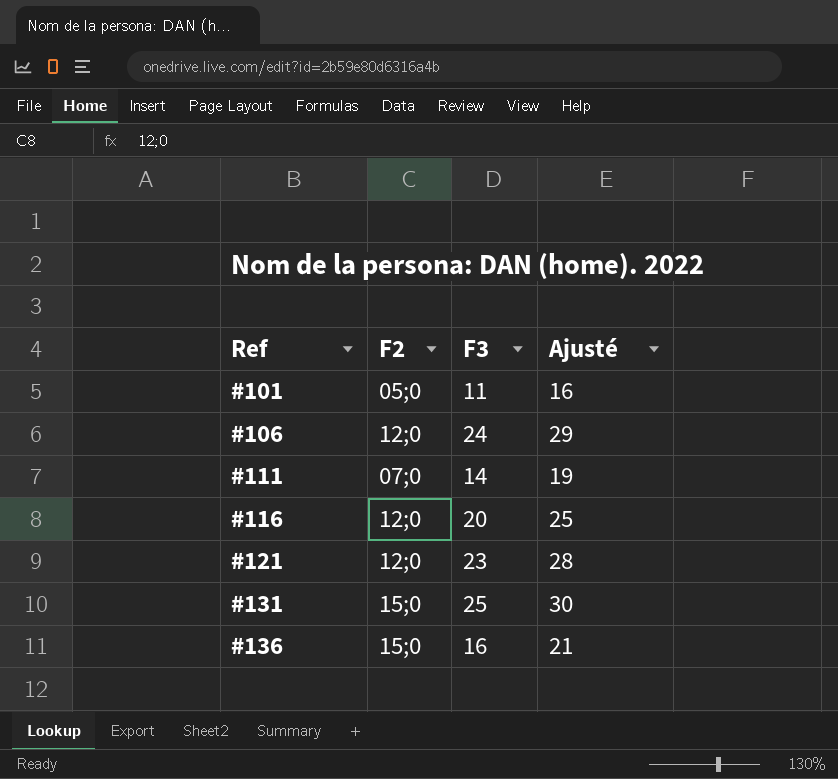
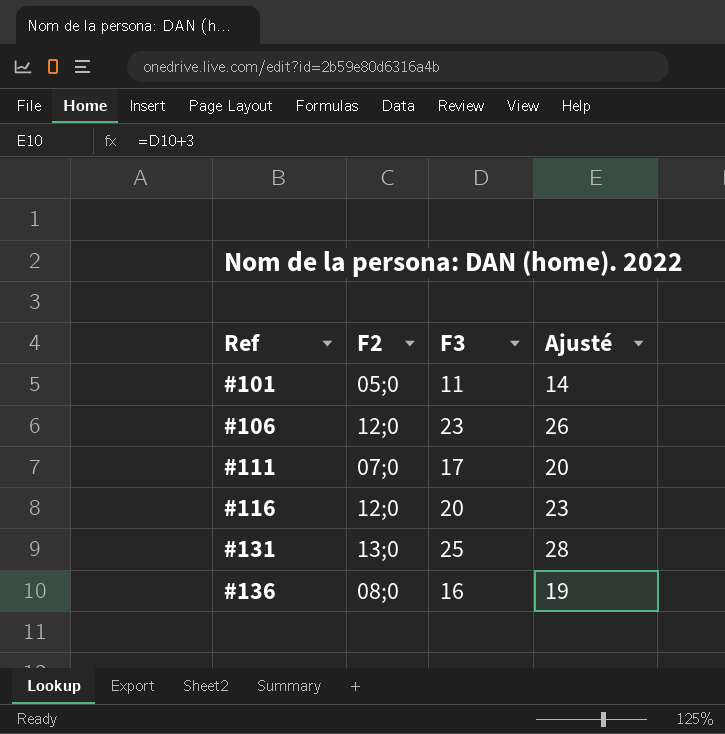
column Ajusté | formula: [F3] + 5 -> [F3] + 3
row #121: 12;0 | 23 | 28 -> none
#106 | F3: 24 -> 23
#111 | F3: 14 -> 17
#131 | F2: 15;0 -> 13;0
#136 | F2: 15;0 -> 08;0

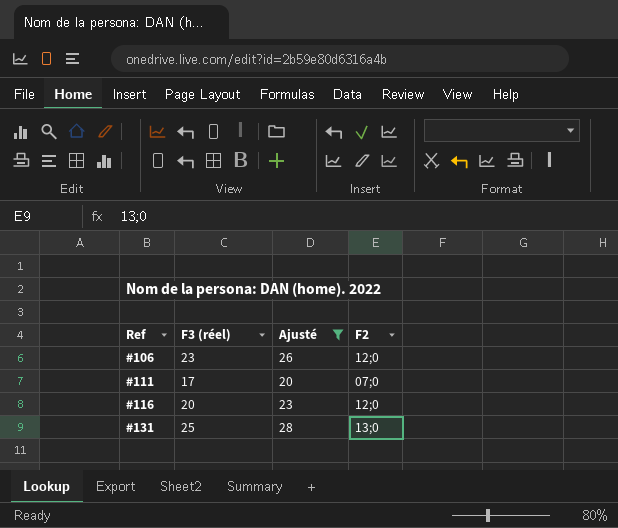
filter: none -> Ajusté >= 20
column name: F3 -> F3 (réel)
column F2 | position: 2 -> 4

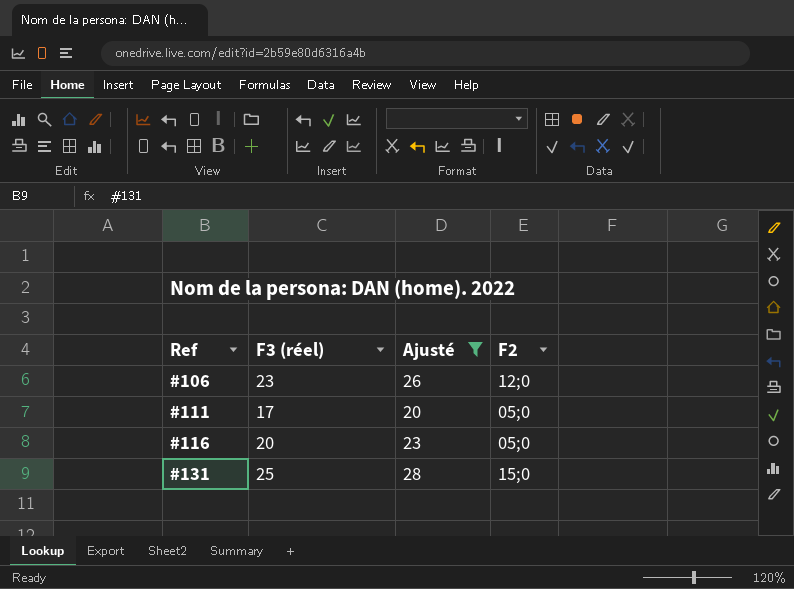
#111 | F2: 07;0 -> 05;0
#116 | F2: 12;0 -> 05;0
#131 | F2: 13;0 -> 15;0

